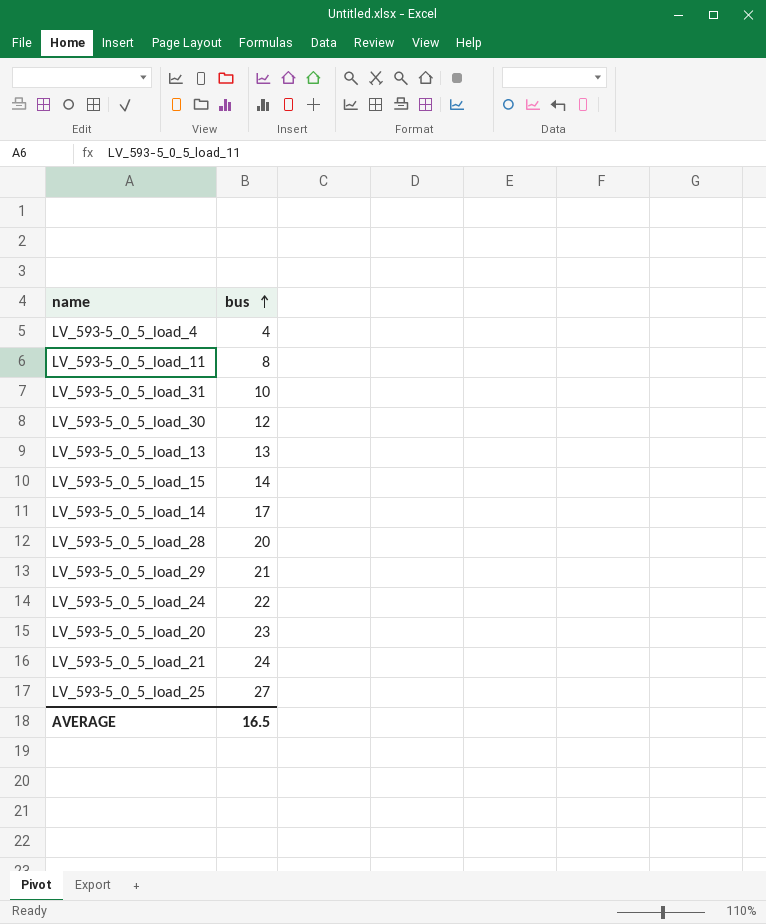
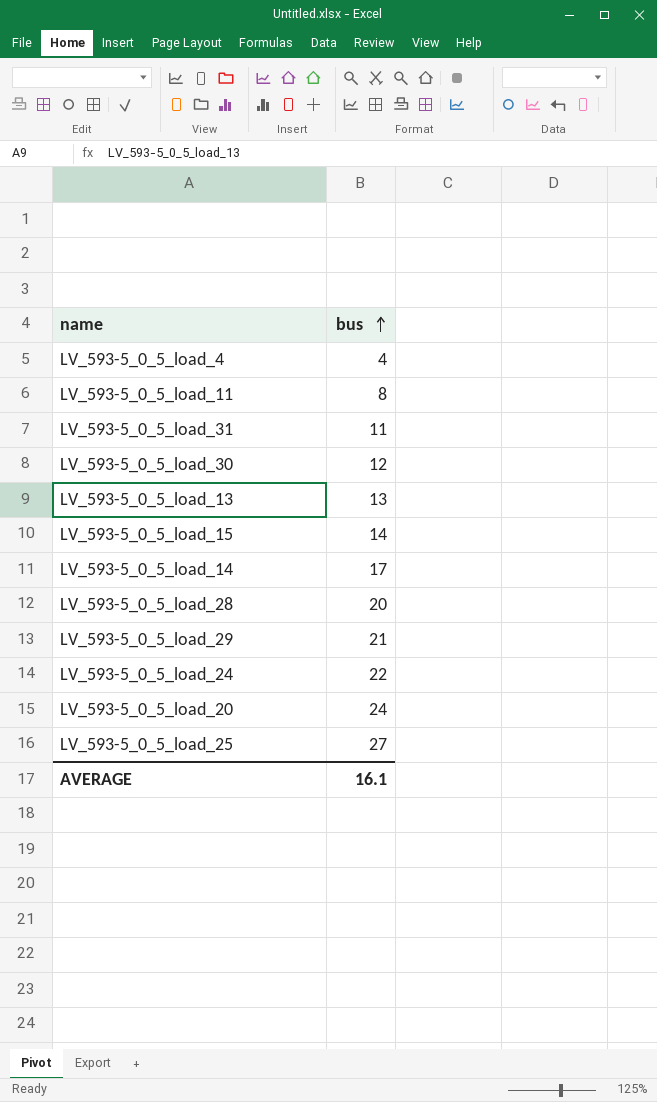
row LV_593-5_0_5_load_21: 24 -> none
LV_593-5_0_5_load_31 | bus: 10 -> 11
LV_593-5_0_5_load_20 | bus: 23 -> 24
AVERAGE | bus: 16.5 -> 16.1

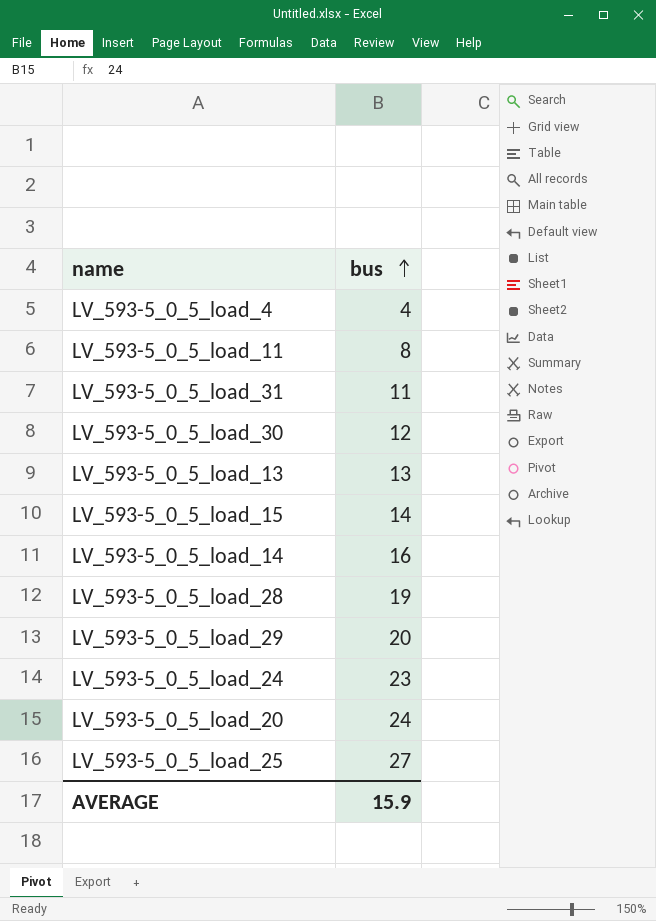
LV_593-5_0_5_load_14 | bus: 17 -> 16
LV_593-5_0_5_load_28 | bus: 20 -> 19
LV_593-5_0_5_load_29 | bus: 21 -> 20
LV_593-5_0_5_load_24 | bus: 22 -> 23
AVERAGE | bus: 16.1 -> 15.9

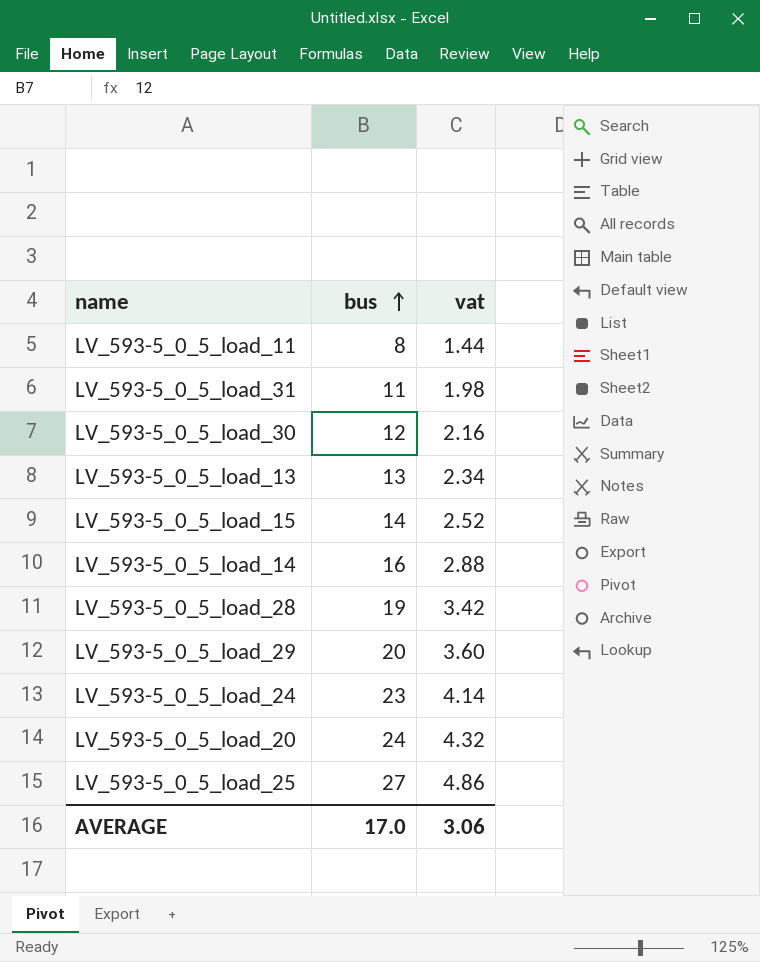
column vat | formula: none -> [bus] * 0.18
row LV_593-5_0_5_load_4: 4 -> none
AVERAGE | bus: 15.9 -> 17.0

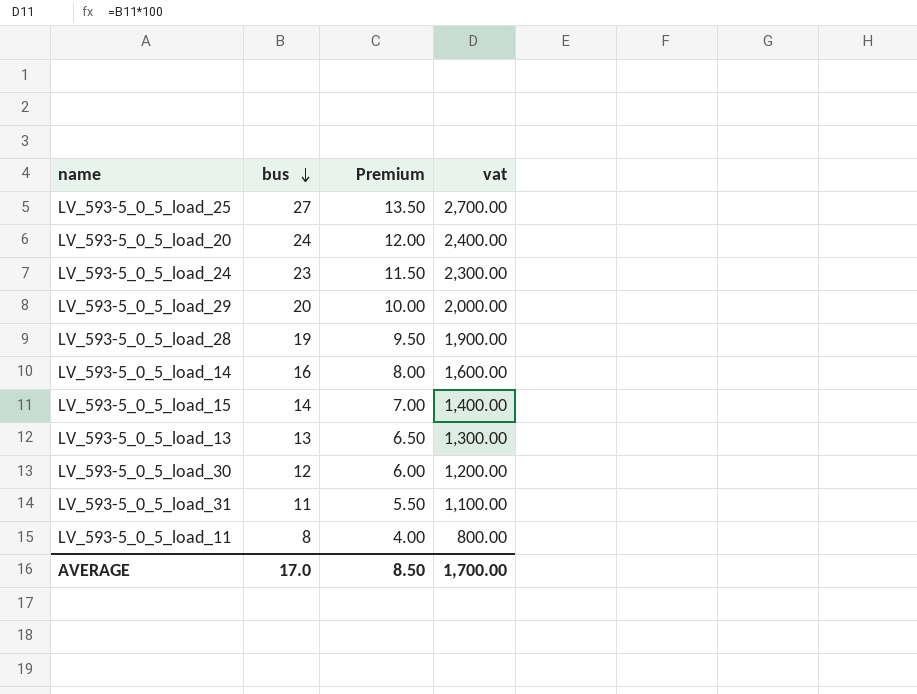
row order: bus ascending -> bus descending
column Premium | formula: none -> [bus] * 0.5
column vat | formula: [bus] * 0.18 -> [bus] * 100
AVERAGE | vat: 3.06 -> 1,700.00

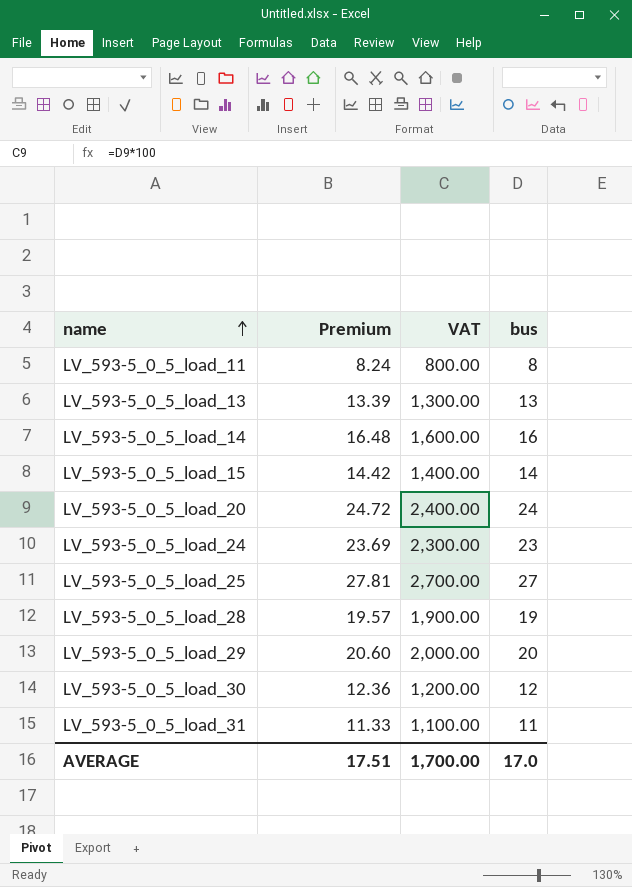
row order: bus descending -> name ascending
column Premium | formula: [bus] * 0.5 -> [bus] * 1.03
column name: vat -> VAT
column bus | position: 2 -> 4
AVERAGE | Premium: 8.50 -> 17.51

